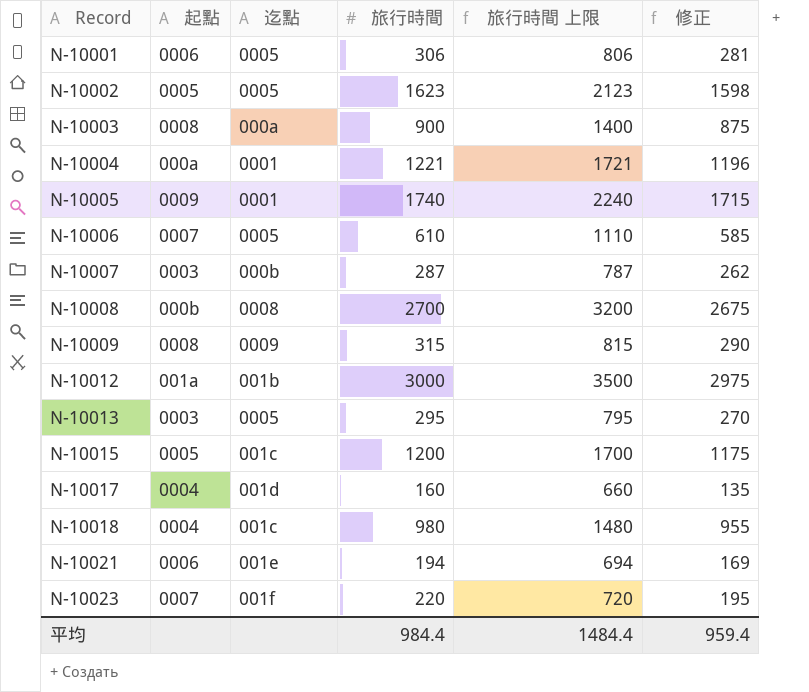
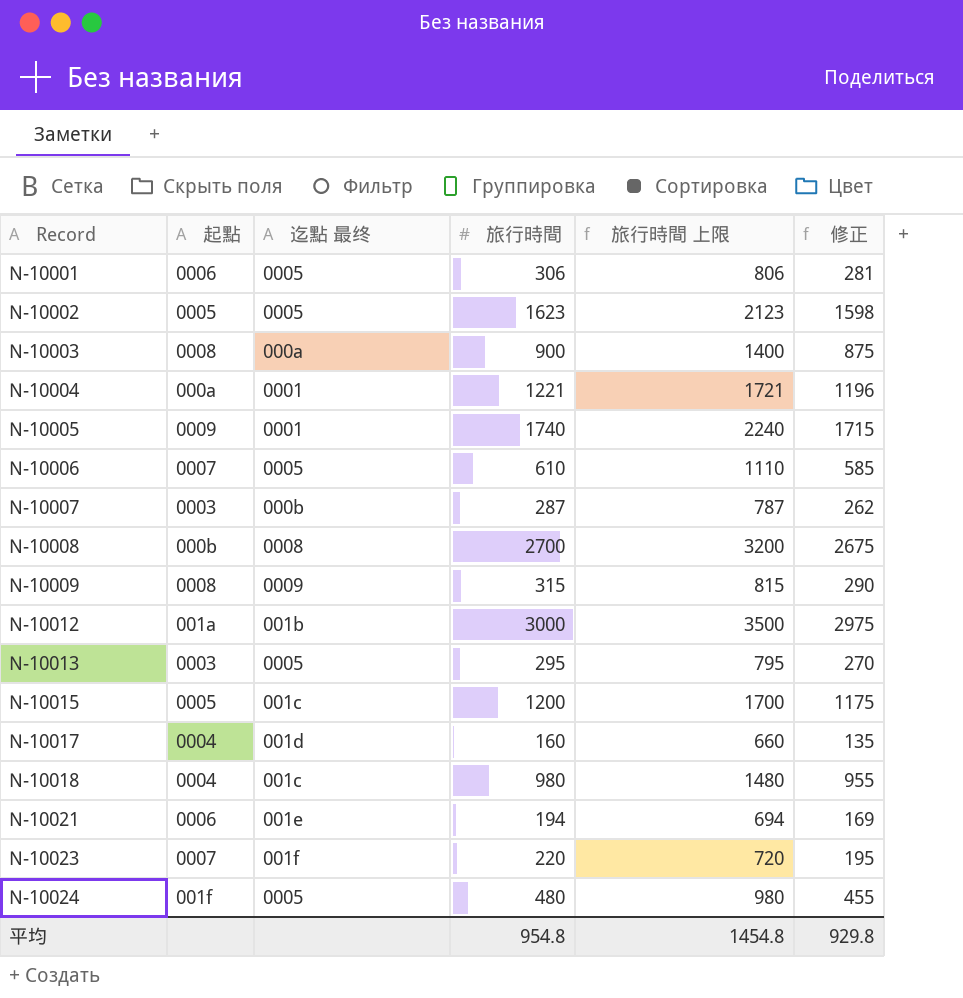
column name: 迄點 -> 迄點 最终
row N-10024: none -> 001f | 0005 | 480 | 980 | 455
平均 | 旅行時間: 984.4 -> 954.8
平均 | 旅行時間 上限: 1484.4 -> 1454.8
平均 | 修正: 959.4 -> 929.8

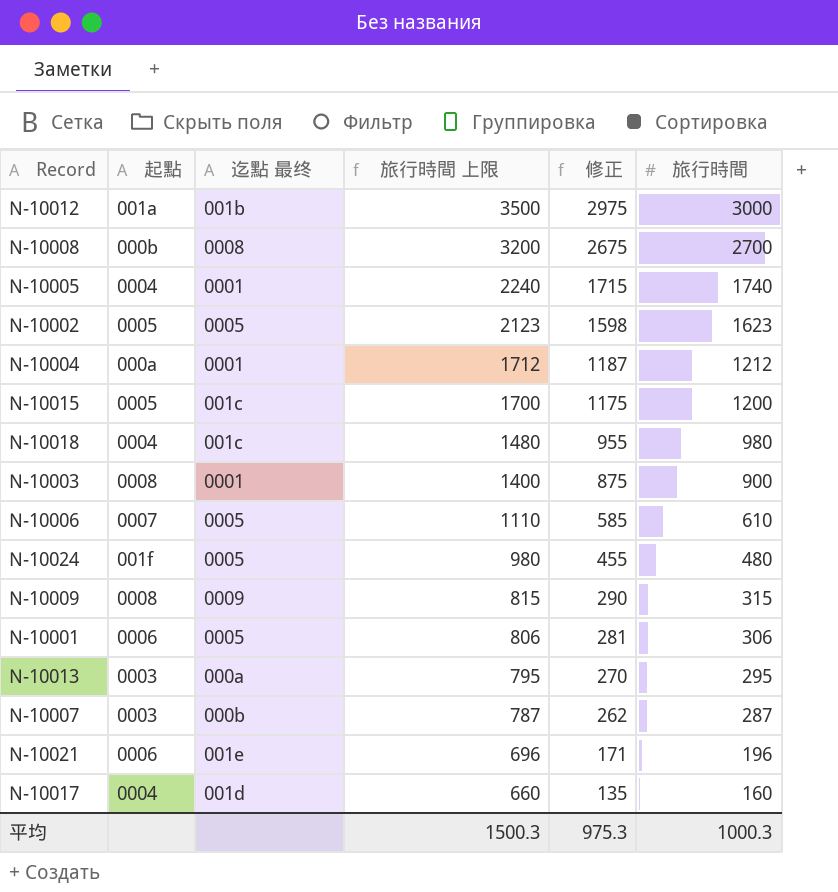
row order: Record ascending -> 旅行時間 上限 descending
column 旅行時間 | position: 4 -> 6
row N-10023: 0007 | 001f | 220 | 720 | 195 -> none
N-10005 | 起點: 0009 -> 0004
N-10004 | 旅行時間 上限: 1721 -> 1712
N-10004 | 修正: 1196 -> 1187
N-10004 | 旅行時間: 1221 -> 1212
N-10003 | 迄點 最终: 000a -> 0001
N-10013 | 迄點 最终: 0005 -> 000a
N-10021 | 旅行時間 上限: 694 -> 696
N-10021 | 修正: 169 -> 171
N-10021 | 旅行時間: 194 -> 196
平均 | 旅行時間 上限: 1454.8 -> 1500.3
平均 | 修正: 929.8 -> 975.3
平均 | 旅行時間: 954.8 -> 1000.3

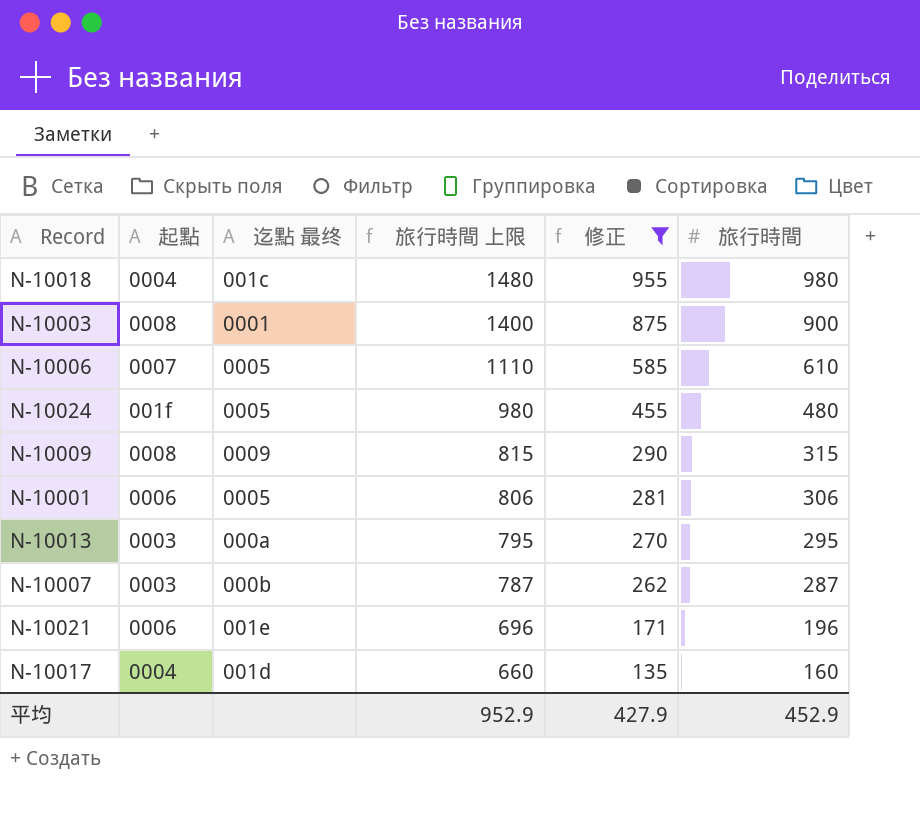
filter: none -> 修正 <= 955
平均 | 旅行時間 上限: 1500.3 -> 952.9
平均 | 修正: 975.3 -> 427.9
平均 | 旅行時間: 1000.3 -> 452.9

